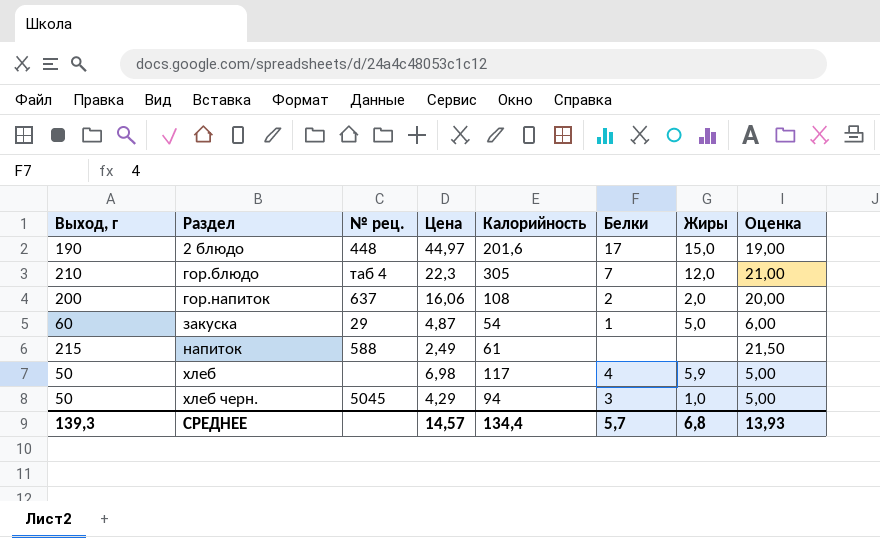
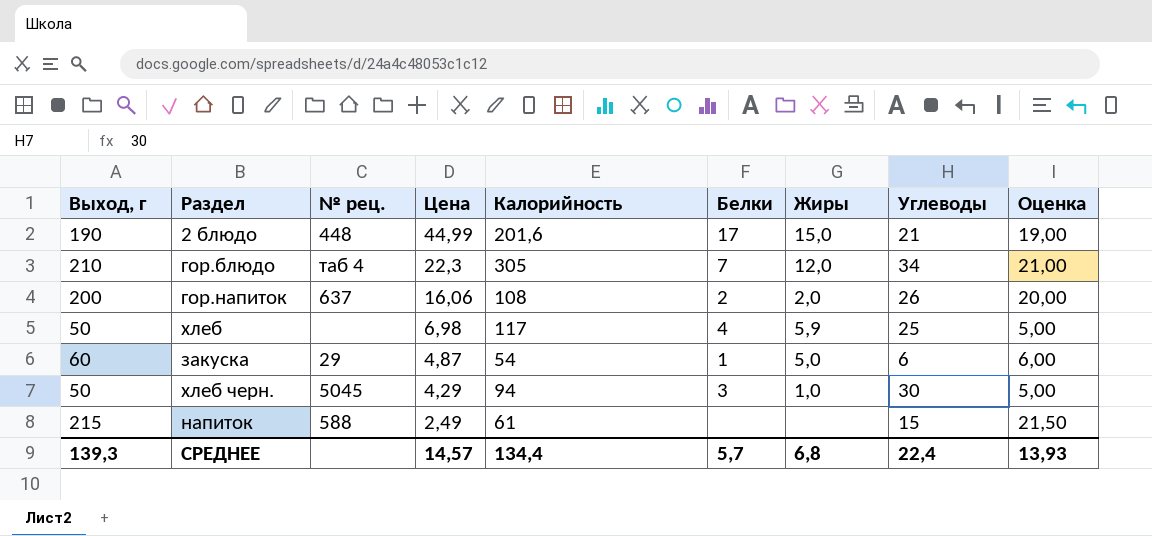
row order: Раздел ascending -> Цена descending
column Углеводы | position: none -> 8
2 блюдо | Цена: 44,97 -> 44,99

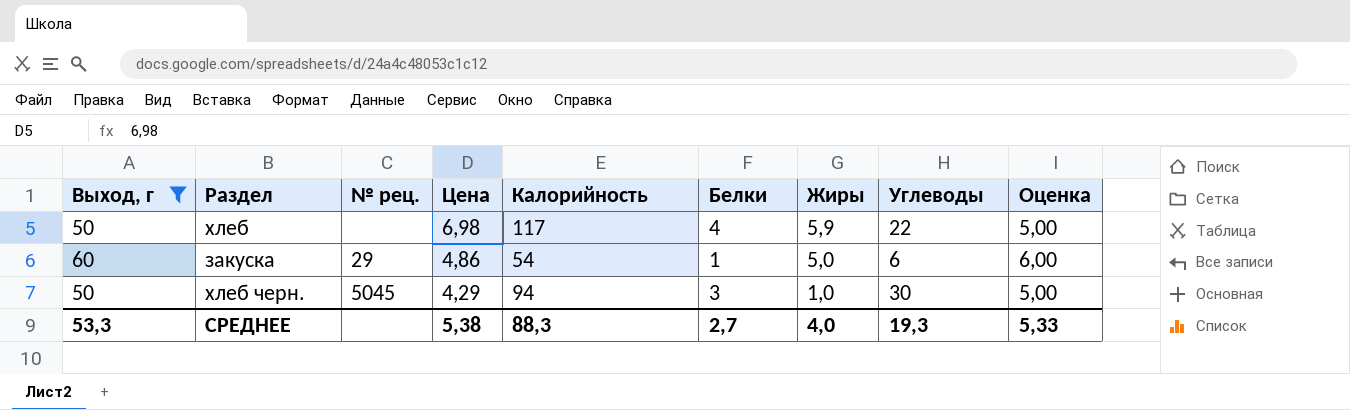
filter: none -> Выход, г <= 60
хлеб | Углеводы: 25 -> 22
закуска | Цена: 4,87 -> 4,86
СРЕДНЕЕ | Выход, г: 139,3 -> 53,3
СРЕДНЕЕ | Цена: 14,57 -> 5,38
СРЕДНЕЕ | Калорийность: 134,4 -> 88,3
СРЕДНЕЕ | Белки: 5,7 -> 2,7
СРЕДНЕЕ | Жиры: 6,8 -> 4,0
СРЕДНЕЕ | Углеводы: 22,4 -> 19,3
СРЕДНЕЕ | Оценка: 13,93 -> 5,33

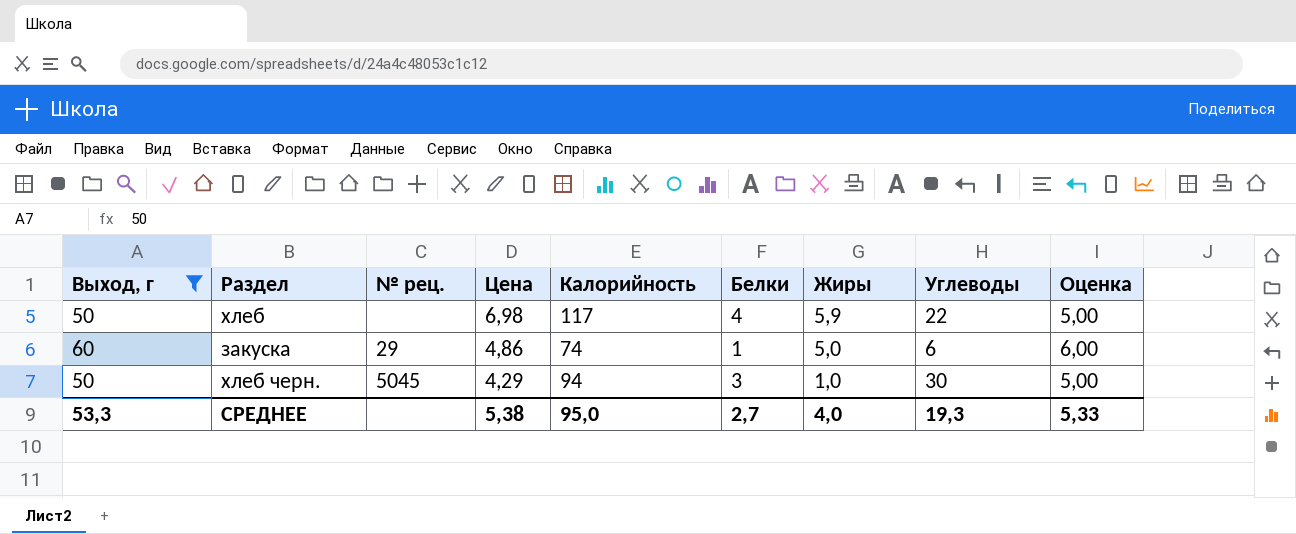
закуска | Калорийность: 54 -> 74
СРЕДНЕЕ | Калорийность: 88,3 -> 95,0

